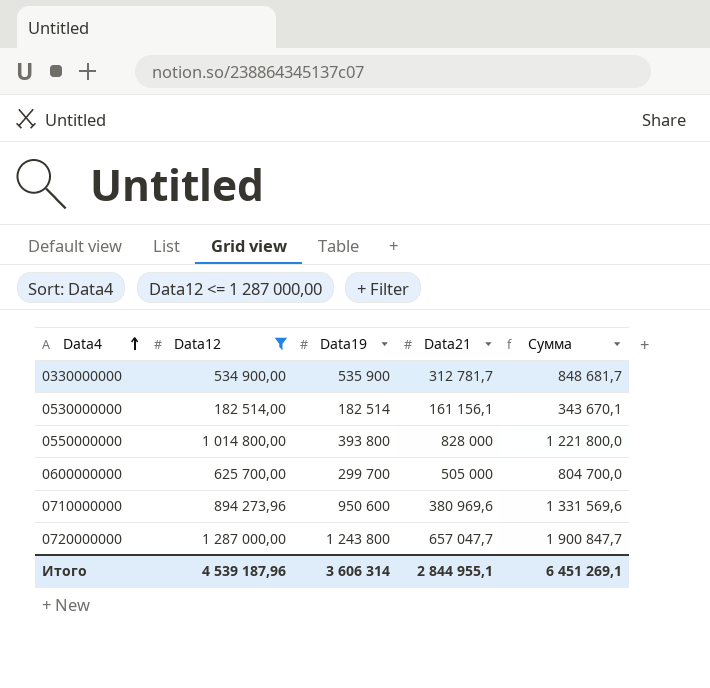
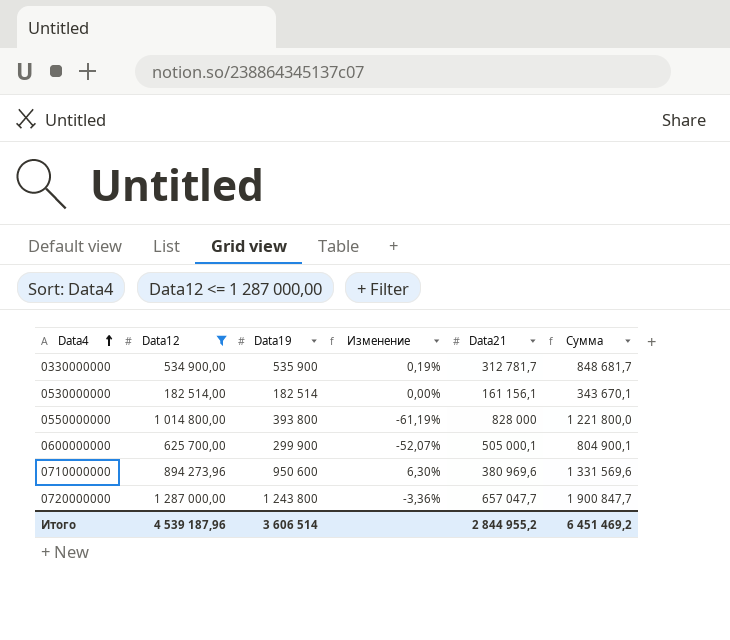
column Изменение | formula: none -> ([Data19] - [Data12]) / [Data12]
0600000000 | Data19: 299 700 -> 299 900
0600000000 | Data21: 505 000 -> 505 000,1
0600000000 | Сумма: 804 700,0 -> 804 900,1
Итого | Data19: 3 606 314 -> 3 606 514
Итого | Data21: 2 844 955,1 -> 2 844 955,2
Итого | Сумма: 6 451 269,1 -> 6 451 469,2

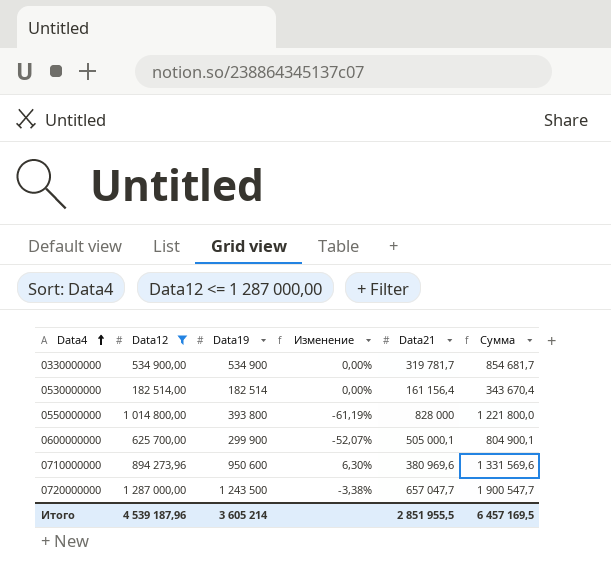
0330000000 | Data19: 535 900 -> 534 900
0330000000 | Изменение: 0,19% -> 0,00%
0330000000 | Data21: 312 781,7 -> 319 781,7
0330000000 | Сумма: 848 681,7 -> 854 681,7
0530000000 | Data21: 161 156,1 -> 161 156,4
0530000000 | Сумма: 343 670,1 -> 343 670,4
0720000000 | Data19: 1 243 800 -> 1 243 500
0720000000 | Изменение: -3,36% -> -3,38%
0720000000 | Сумма: 1 900 847,7 -> 1 900 547,7
Итого | Data19: 3 606 514 -> 3 605 214
Итого | Data21: 2 844 955,2 -> 2 851 955,5
Итого | Сумма: 6 451 469,2 -> 6 457 169,5

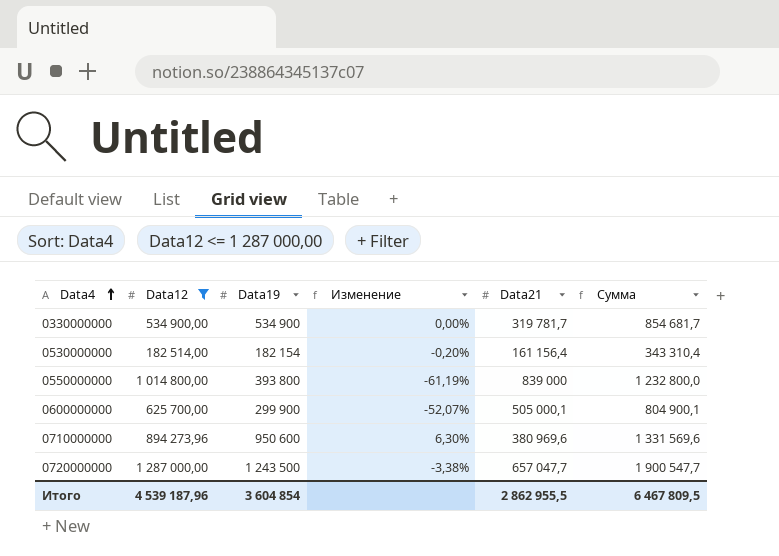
0530000000 | Data19: 182 514 -> 182 154
0530000000 | Изменение: 0,00% -> -0,20%
0530000000 | Сумма: 343 670,4 -> 343 310,4
0550000000 | Data21: 828 000 -> 839 000
0550000000 | Сумма: 1 221 800,0 -> 1 232 800,0
Итого | Data19: 3 605 214 -> 3 604 854
Итого | Data21: 2 851 955,5 -> 2 862 955,5
Итого | Сумма: 6 457 169,5 -> 6 467 809,5

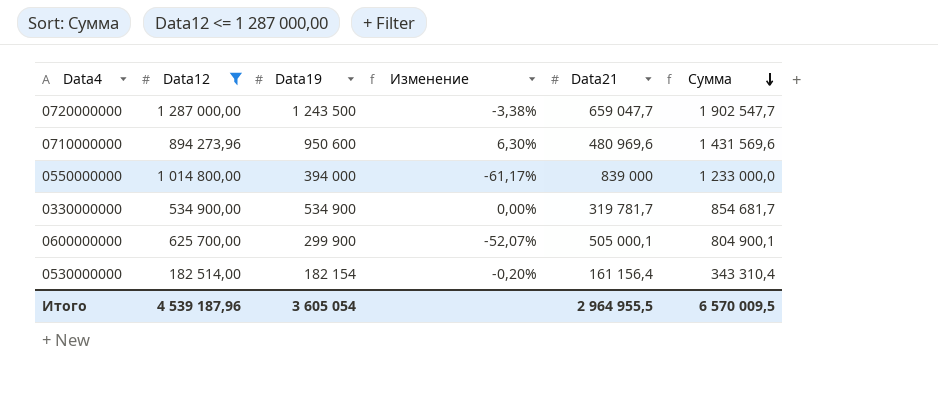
row order: Data4 ascending -> Сумма descending
0720000000 | Data21: 657 047,7 -> 659 047,7
0720000000 | Сумма: 1 900 547,7 -> 1 902 547,7
0710000000 | Data21: 380 969,6 -> 480 969,6
0710000000 | Сумма: 1 331 569,6 -> 1 431 569,6
0550000000 | Data19: 393 800 -> 394 000
0550000000 | Изменение: -61,19% -> -61,17%
0550000000 | Сумма: 1 232 800,0 -> 1 233 000,0
Итого | Data19: 3 604 854 -> 3 605 054
Итого | Data21: 2 862 955,5 -> 2 964 955,5
Итого | Сумма: 6 467 809,5 -> 6 570 009,5

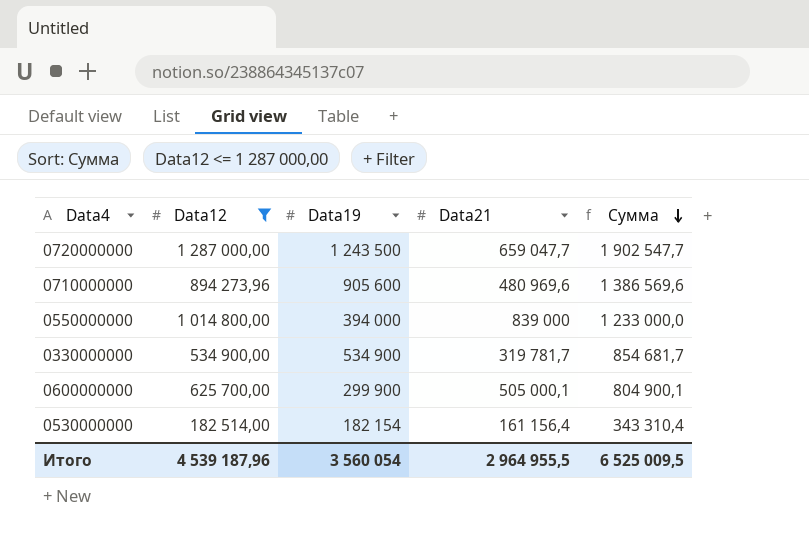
column Изменение | formula: ([Data19] - [Data12]) / [Data12] -> none
0710000000 | Data19: 950 600 -> 905 600
0710000000 | Сумма: 1 431 569,6 -> 1 386 569,6
Итого | Data19: 3 605 054 -> 3 560 054
Итого | Сумма: 6 570 009,5 -> 6 525 009,5

